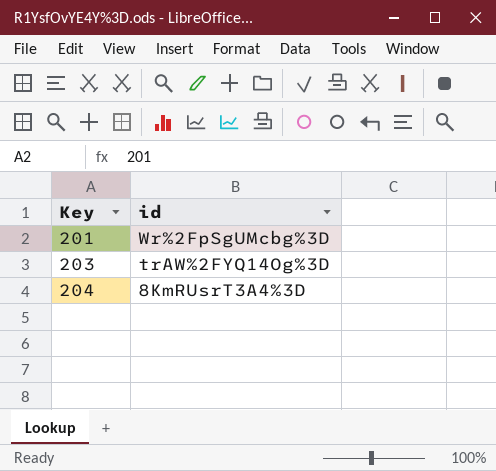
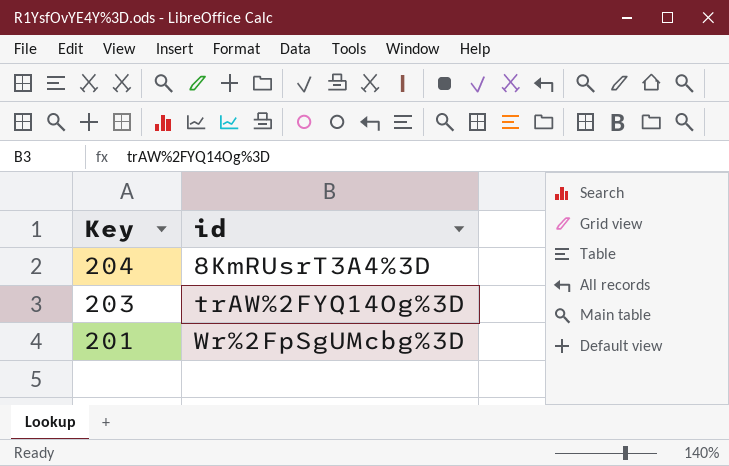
row order: Key ascending -> Key descending

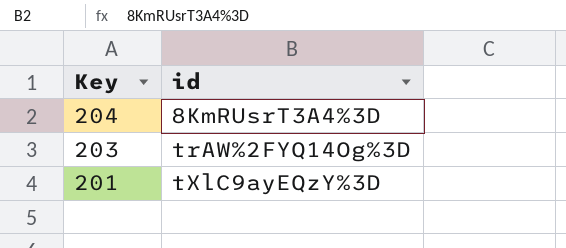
201 | id: Wr%2FpSgUMcbg%3D -> tXlC9ayEQzY%3D

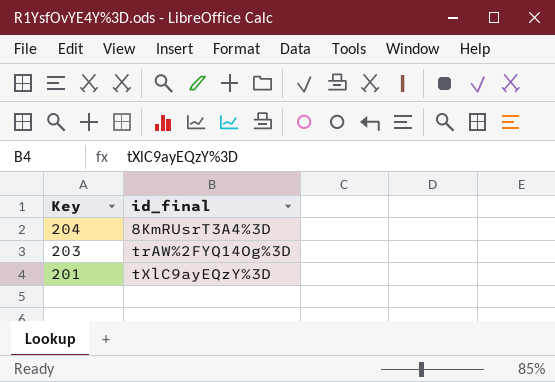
column name: id -> id_final

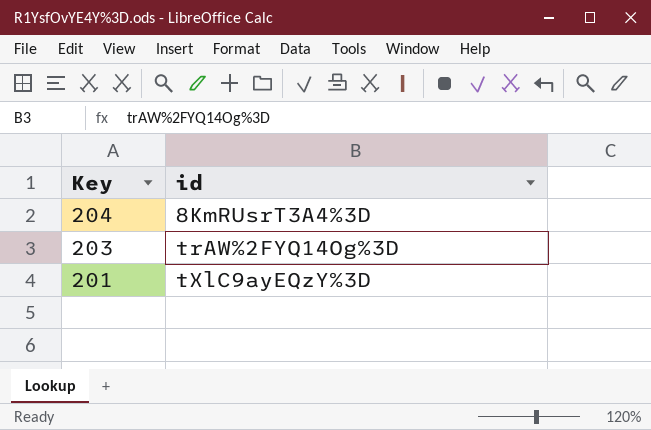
column name: id_final -> id

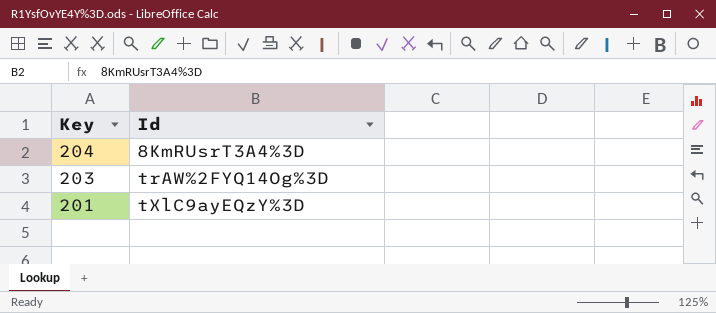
column name: id -> Id

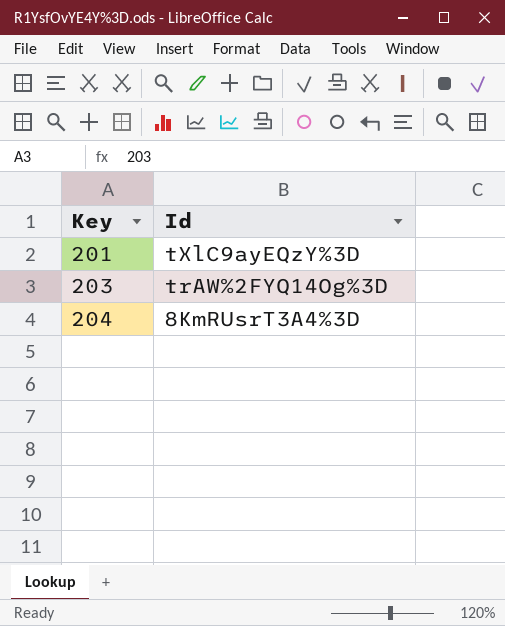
row order: Key descending -> Key ascending

